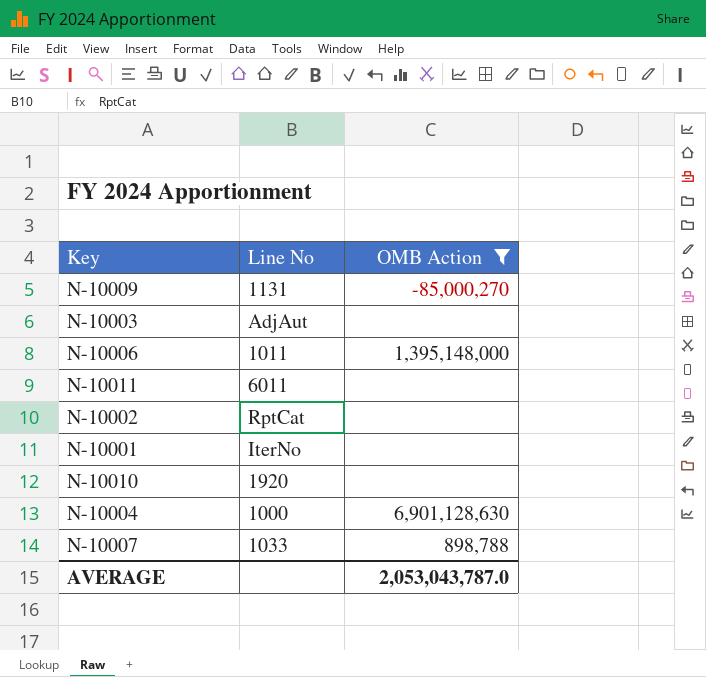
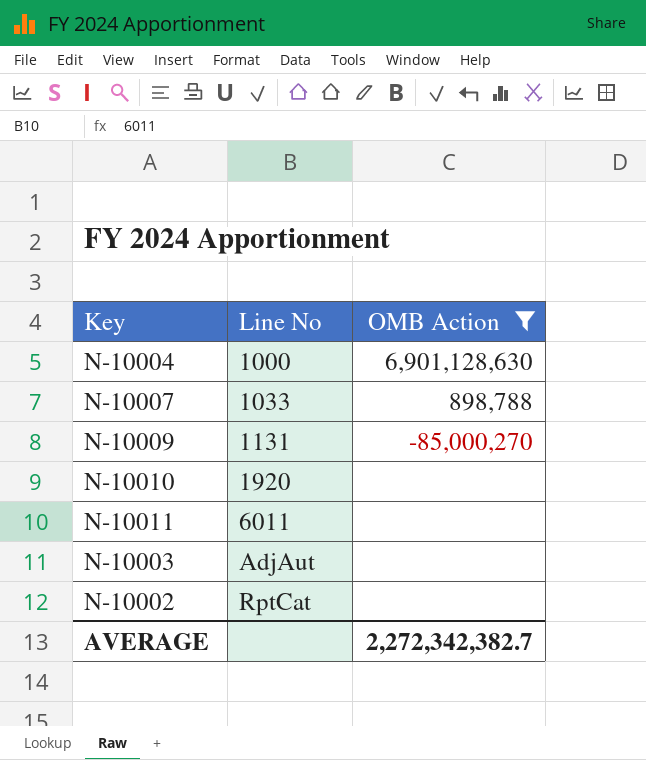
row order: none -> Line No ascending
row N-10006: 1011 | 1,395,148,000 -> none
row N-10001: IterNo | none -> none
AVERAGE | OMB Action: 2,053,043,787.0 -> 2,272,342,382.7

